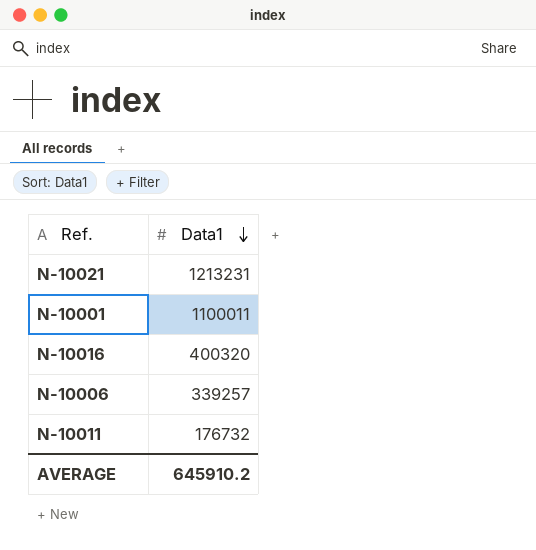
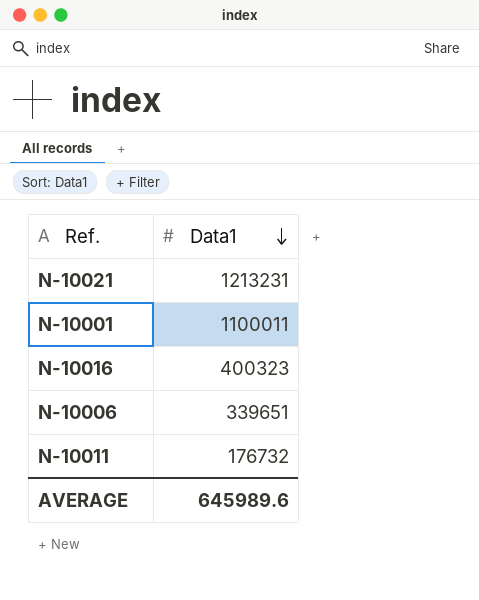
N-10016 | Data1: 400320 -> 400323
N-10006 | Data1: 339257 -> 339651
AVERAGE | Data1: 645910.2 -> 645989.6

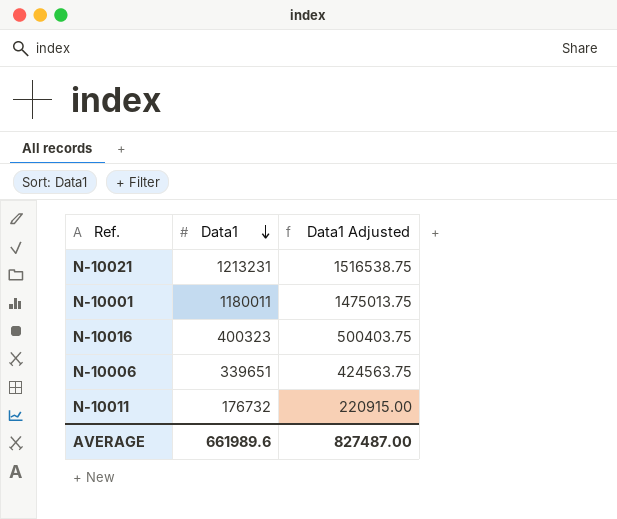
column Data1 Adjusted | formula: none -> [Data1] * 1.25
N-10001 | Data1: 1100011 -> 1180011
AVERAGE | Data1: 645989.6 -> 661989.6

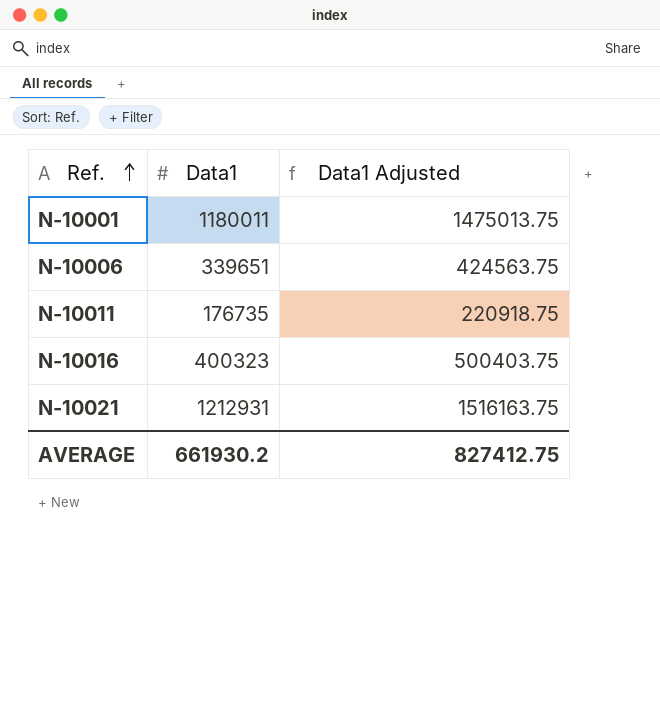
row order: Data1 descending -> Ref. ascending
N-10011 | Data1: 176732 -> 176735
N-10011 | Data1 Adjusted: 220915.00 -> 220918.75
N-10021 | Data1: 1213231 -> 1212931
N-10021 | Data1 Adjusted: 1516538.75 -> 1516163.75
AVERAGE | Data1: 661989.6 -> 661930.2
AVERAGE | Data1 Adjusted: 827487.00 -> 827412.75

